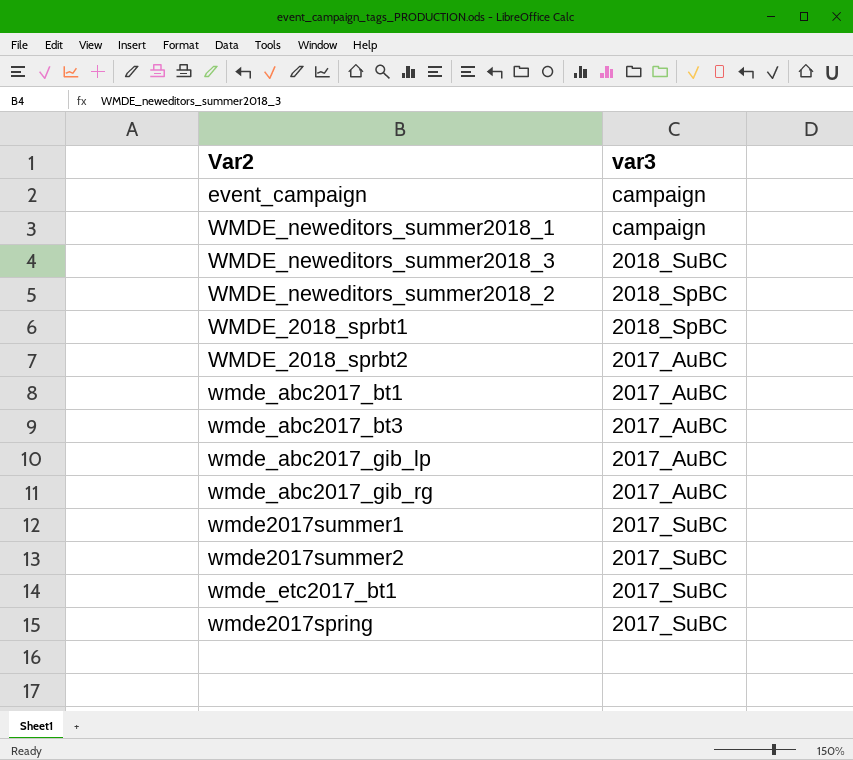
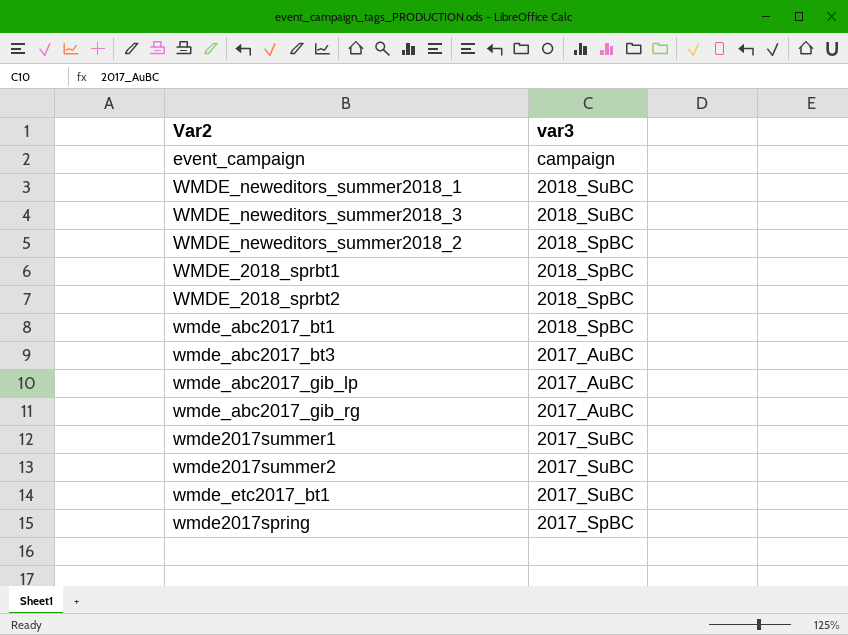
WMDE_neweditors_summer2018_1 | var3: campaign -> 2018_SuBC
WMDE_2018_sprbt2 | var3: 2017_AuBC -> 2018_SpBC
wmde_abc2017_bt1 | var3: 2017_AuBC -> 2018_SpBC
wmde2017spring | var3: 2017_SuBC -> 2017_SpBC

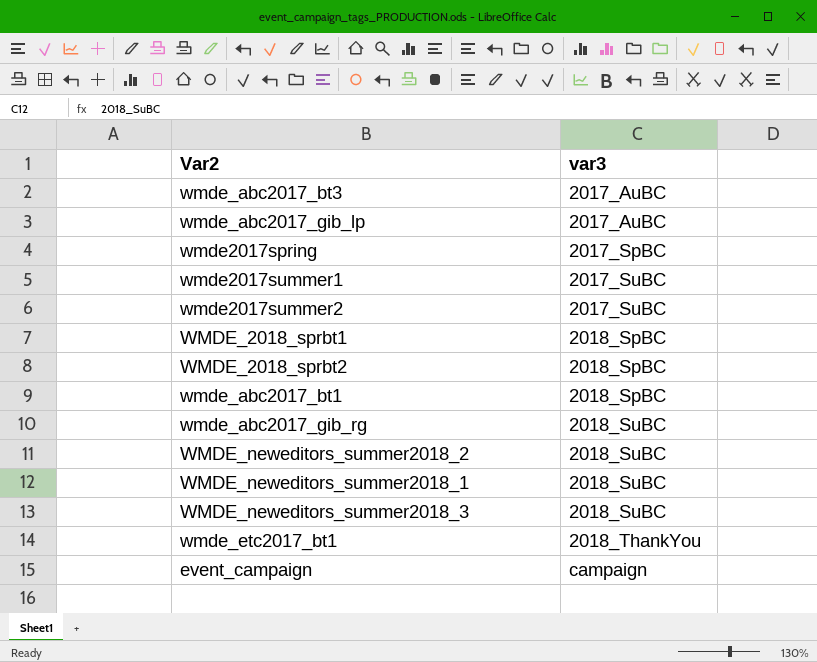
row order: none -> var3 ascending
wmde_abc2017_gib_rg | var3: 2017_AuBC -> 2018_SuBC
WMDE_neweditors_summer2018_2 | var3: 2018_SpBC -> 2018_SuBC
wmde_etc2017_bt1 | var3: 2017_SuBC -> 2018_ThankYou

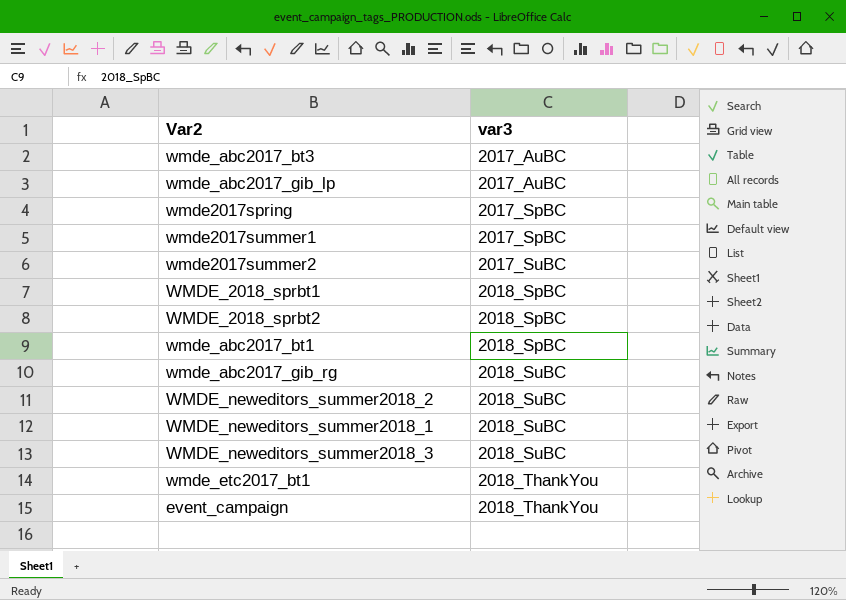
wmde2017summer1 | var3: 2017_SuBC -> 2017_SpBC
event_campaign | var3: campaign -> 2018_ThankYou

